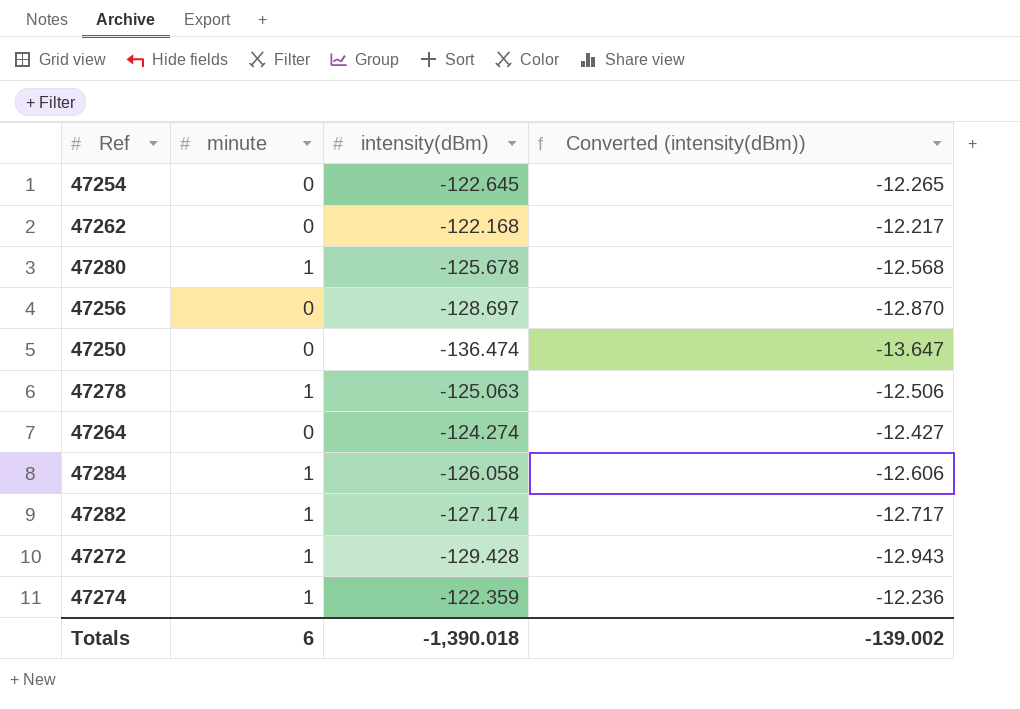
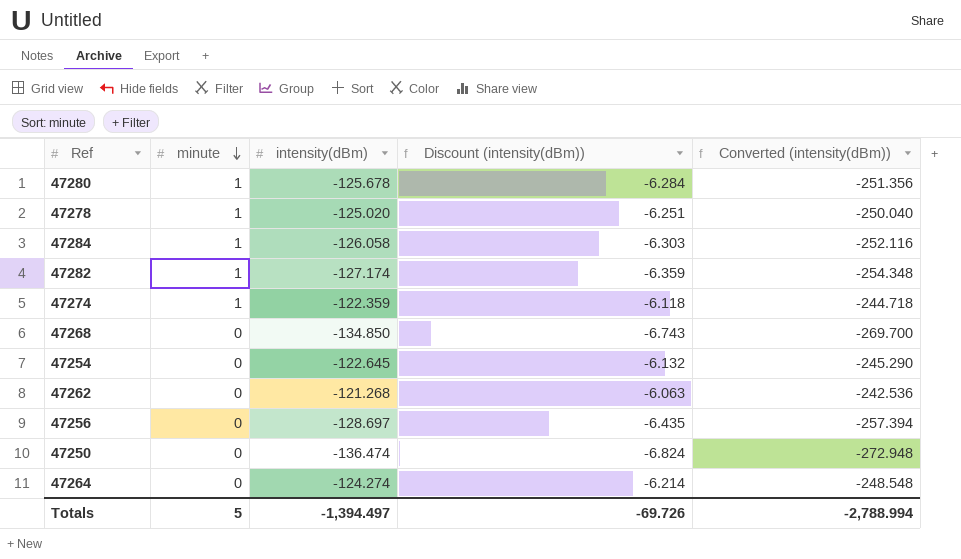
row order: none -> minute descending
column Discount (intensity(dBm)) | formula: none -> [intensity(dBm)] * 0.05
column Converted (intensity(dBm)) | formula: [intensity(dBm)] * 0.1 -> [intensity(dBm)] * 2
row 47272: 1 | -129.428 | -12.943 -> none
47278 | intensity(dBm): -125.063 -> -125.020
row 47268: none -> 0 | -134.850 | -6.743 | -269.700
47262 | intensity(dBm): -122.168 -> -121.268
Totals | minute: 6 -> 5
Totals | intensity(dBm): -1,390.018 -> -1,394.497
Totals | Converted (intensity(dBm)): -139.002 -> -2,788.994

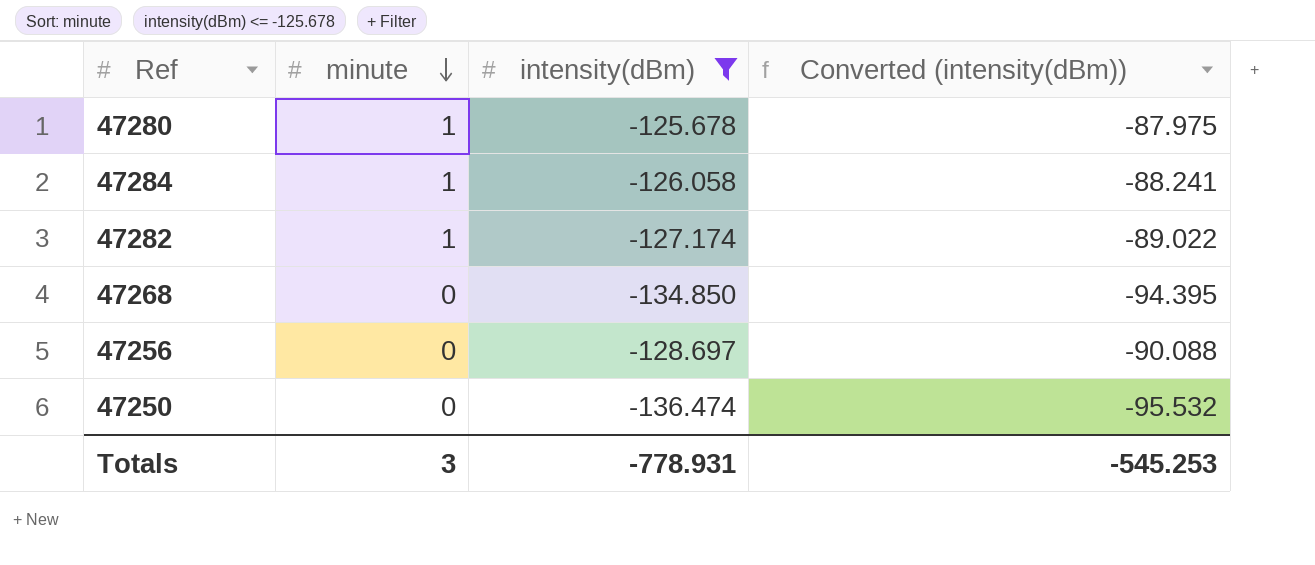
filter: none -> intensity(dBm) <= -125.678
column Discount (intensity(dBm)) | formula: [intensity(dBm)] * 0.05 -> none
column Converted (intensity(dBm)) | formula: [intensity(dBm)] * 2 -> [intensity(dBm)] * 0.7
Totals | minute: 5 -> 3
Totals | intensity(dBm): -1,394.497 -> -778.931
Totals | Converted (intensity(dBm)): -2,788.994 -> -545.253

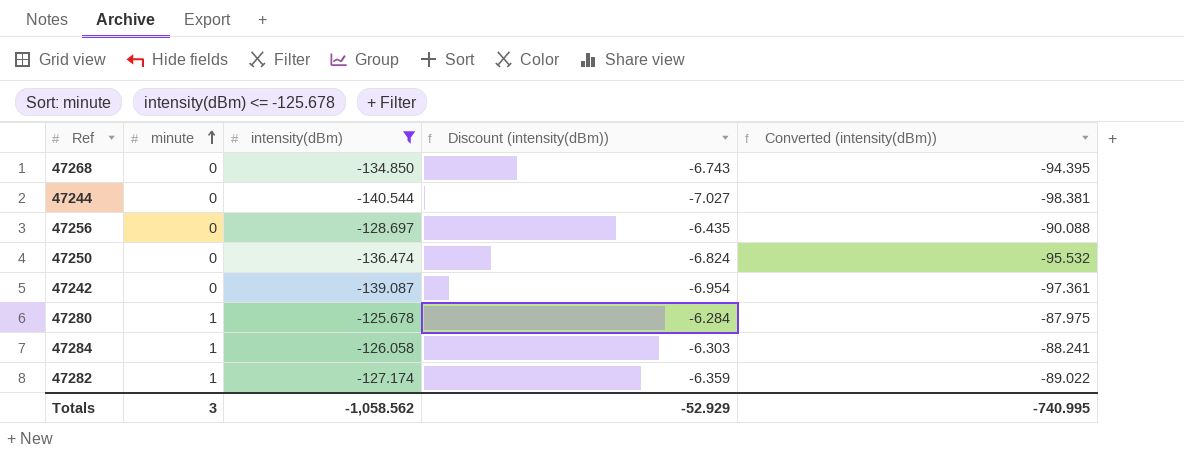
row order: minute descending -> minute ascending
column Discount (intensity(dBm)) | formula: none -> [intensity(dBm)] * 0.05
row 47244: none -> 0 | -140.544 | -7.027 | -98.381
row 47242: none -> 0 | -139.087 | -6.954 | -97.361
Totals | intensity(dBm): -778.931 -> -1,058.562
Totals | Converted (intensity(dBm)): -545.253 -> -740.995

